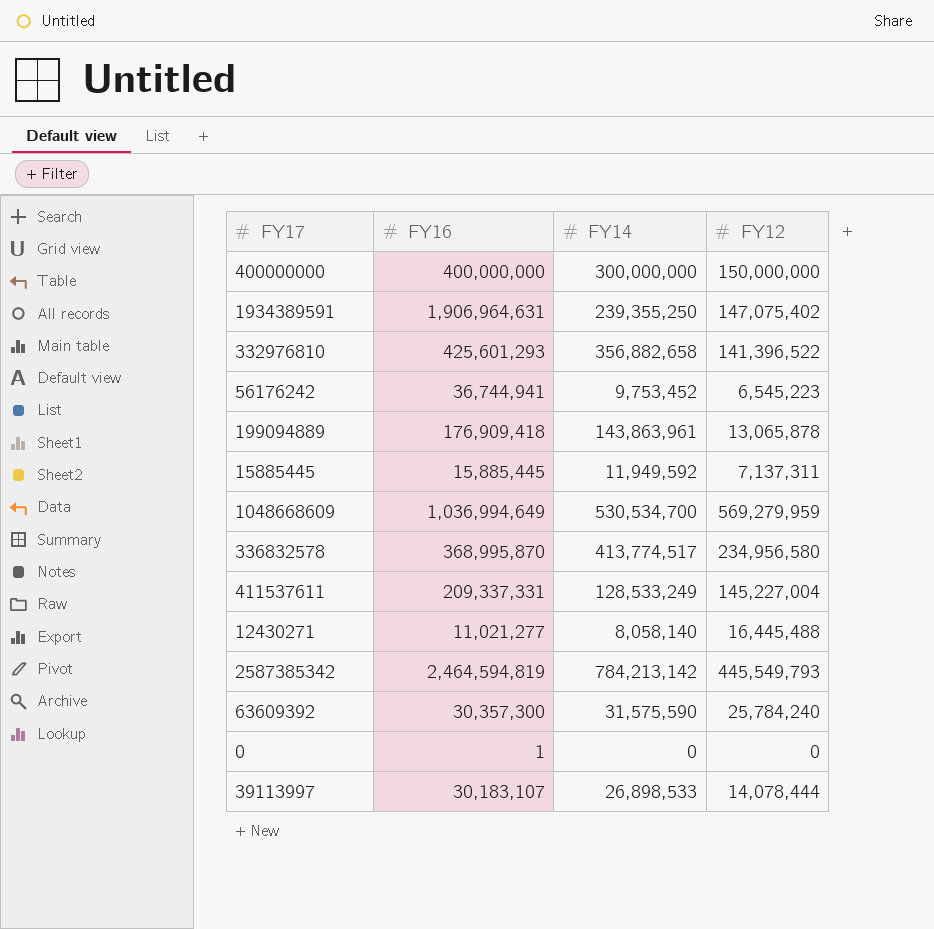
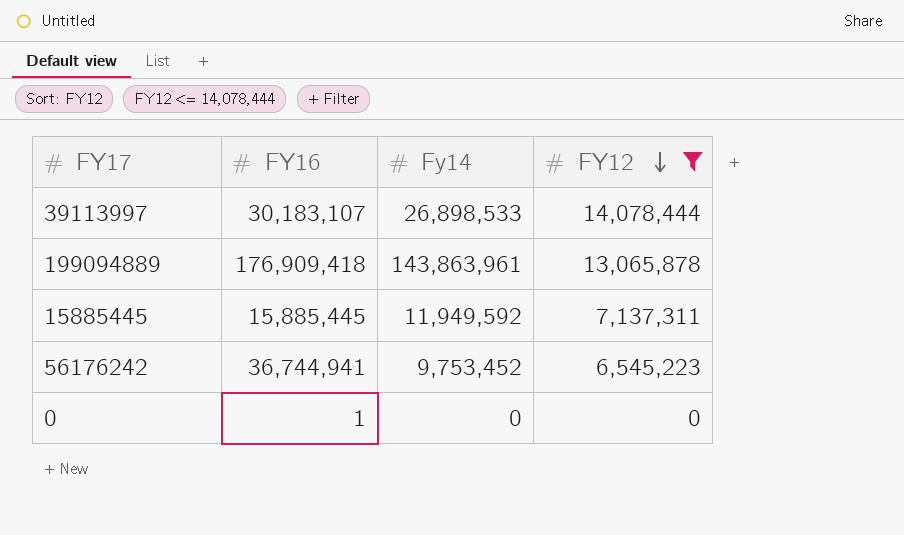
filter: none -> FY12 <= 14,078,444
row order: none -> FY12 descending
column name: FY14 -> Fy14

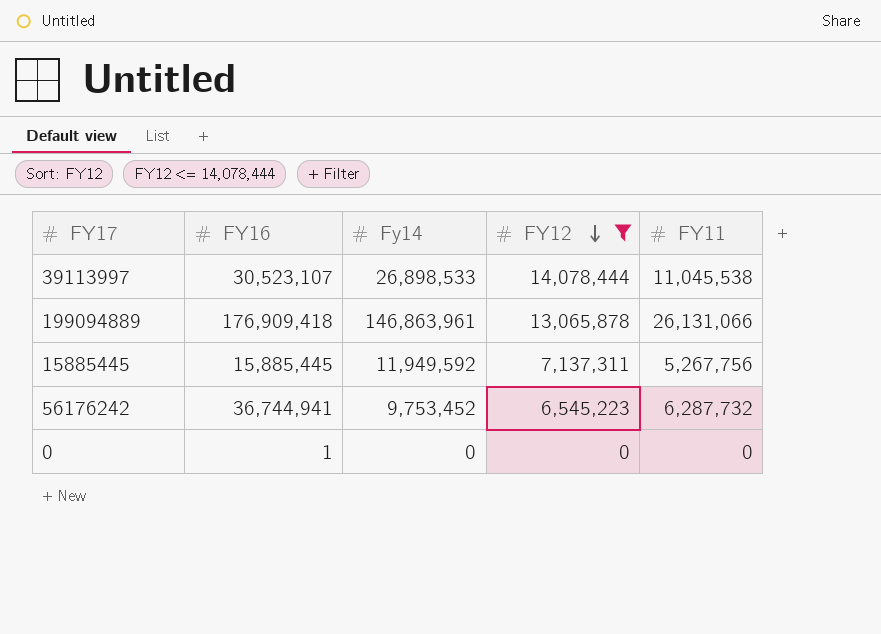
column FY11 | position: none -> 5
39113997 | FY16: 30,183,107 -> 30,523,107
199094889 | Fy14: 143,863,961 -> 146,863,961

